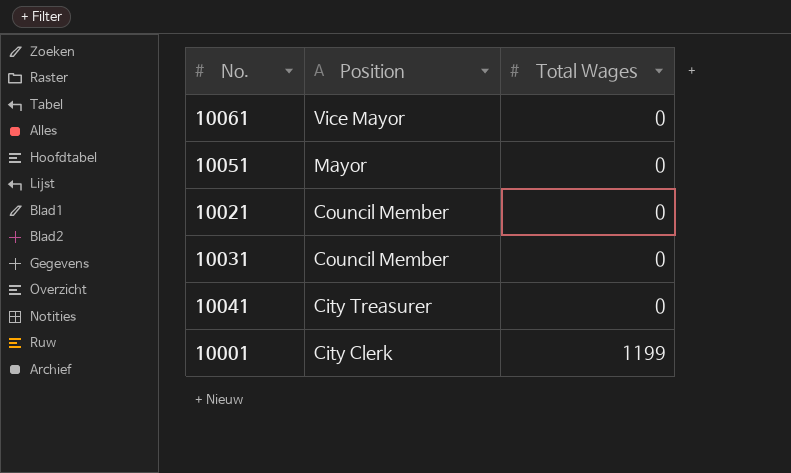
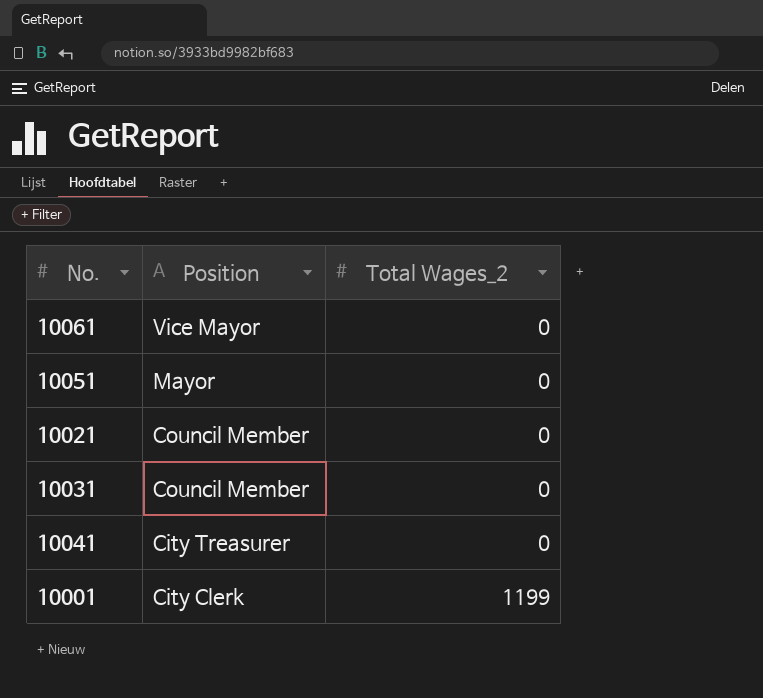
column name: Total Wages -> Total Wages_2

